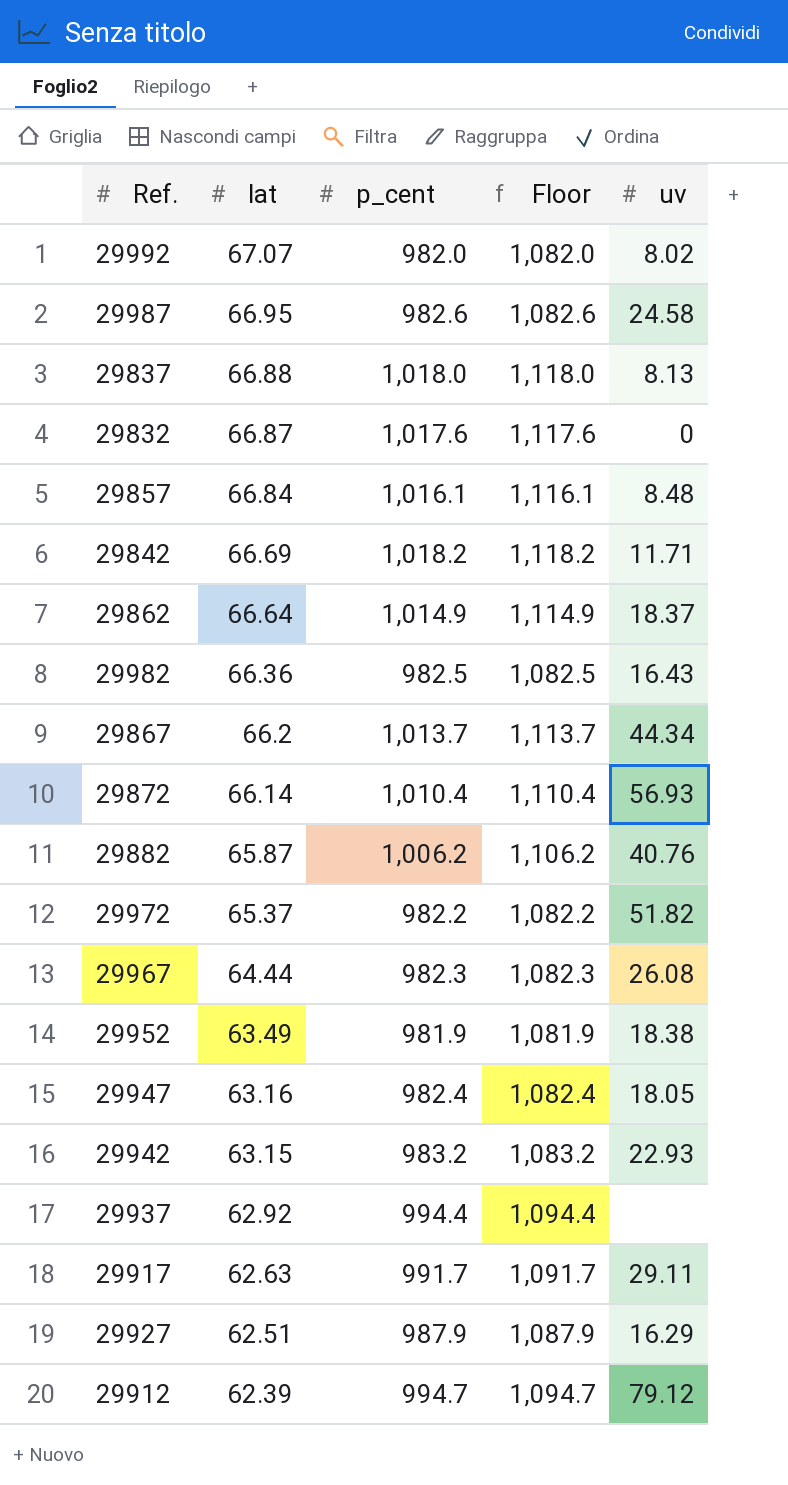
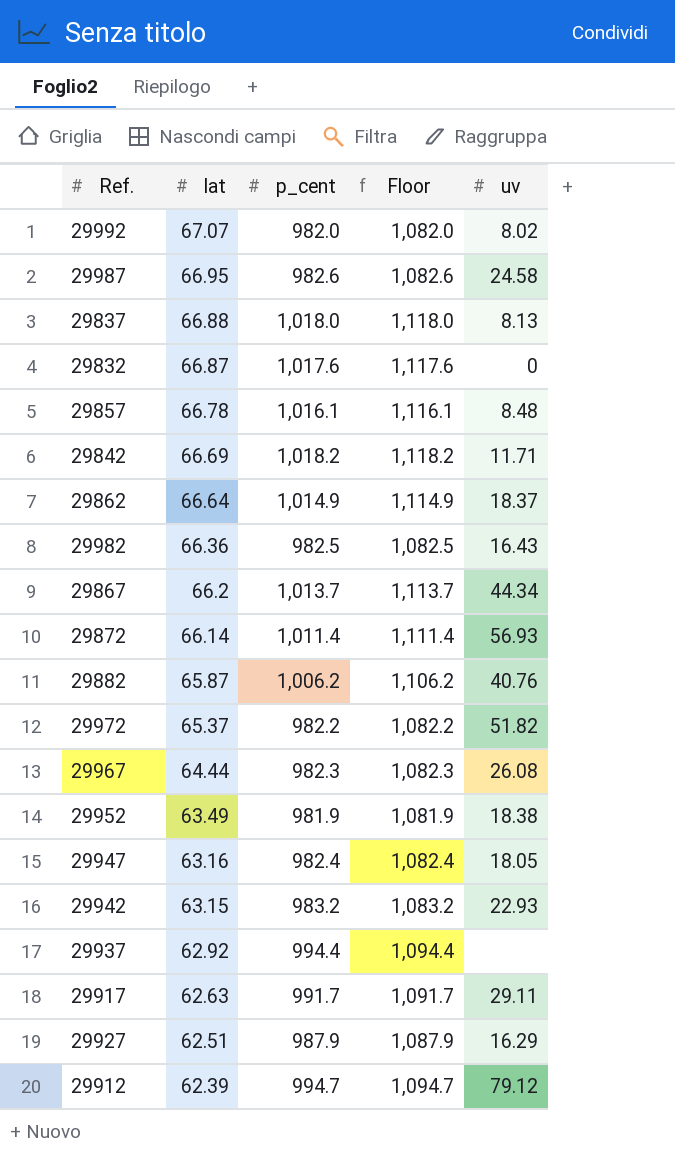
29857 | lat: 66.84 -> 66.78
29872 | p_cent: 1,010.4 -> 1,011.4
29872 | Floor: 1,110.4 -> 1,111.4

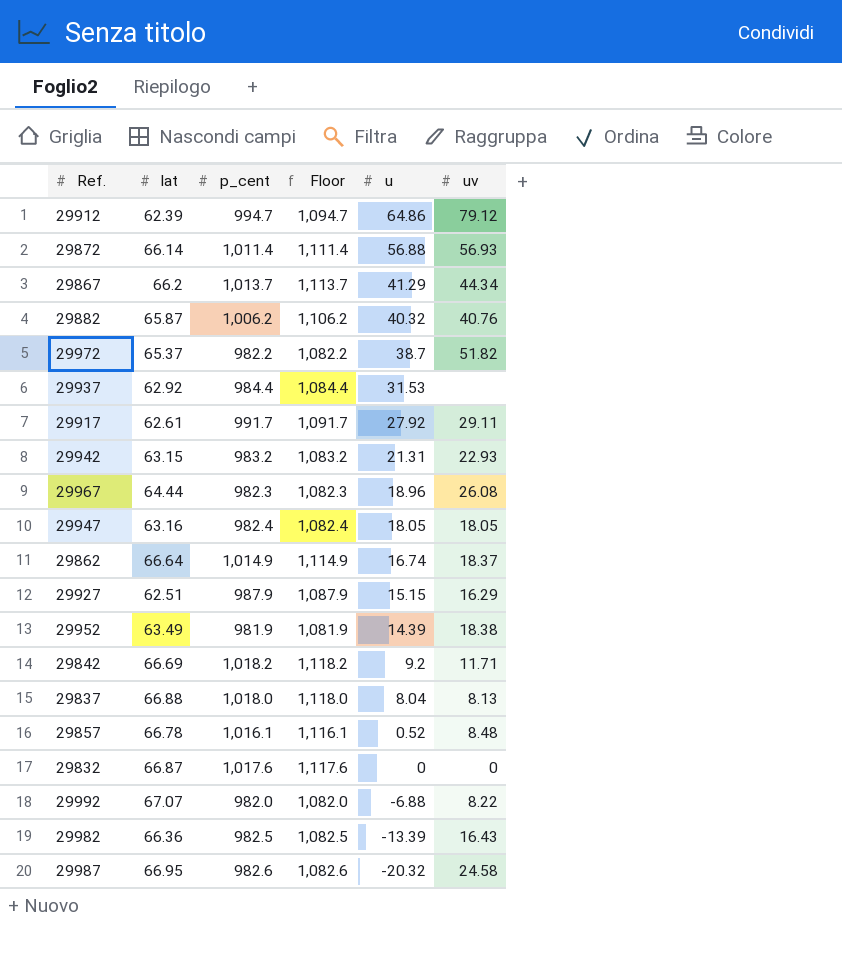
row order: lat descending -> u descending
column u | position: none -> 5
29937 | p_cent: 994.4 -> 984.4
29937 | Floor: 1,094.4 -> 1,084.4
29917 | lat: 62.63 -> 62.61
29992 | uv: 8.02 -> 8.22

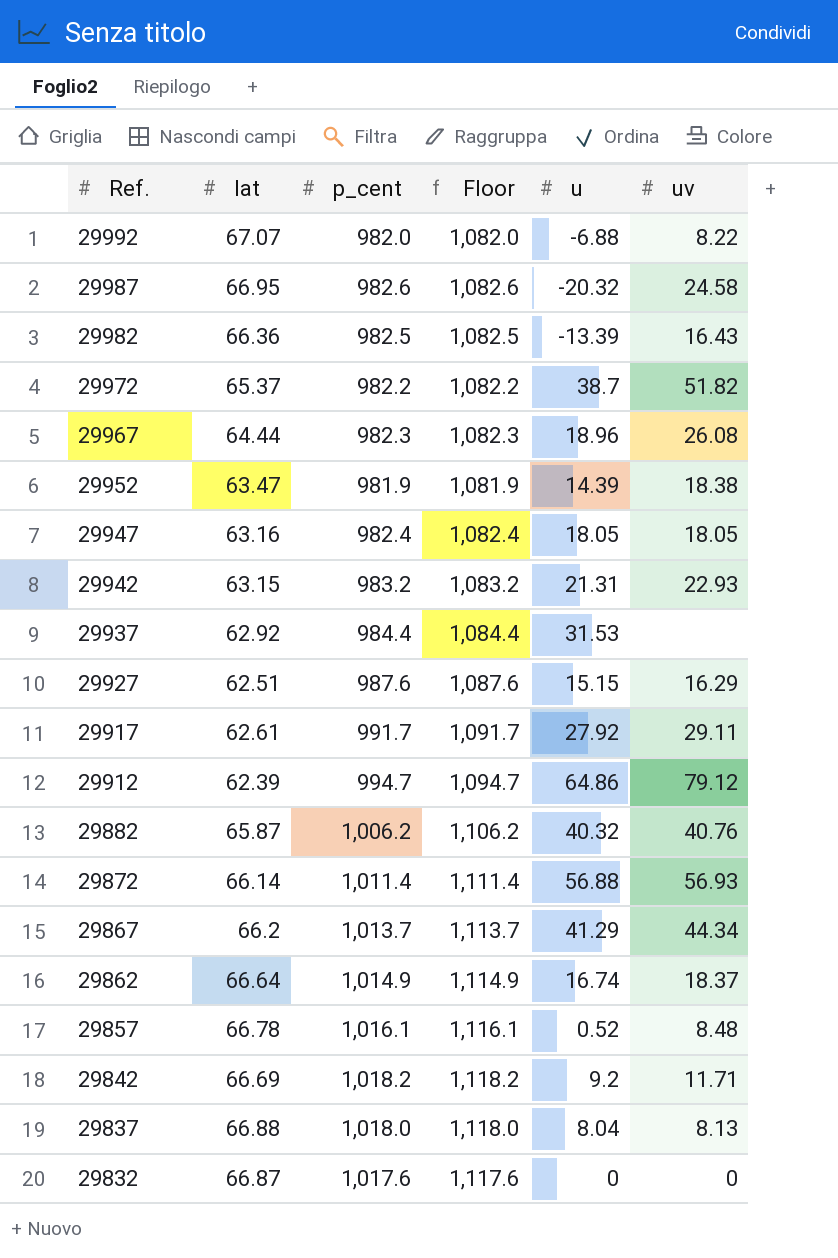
row order: u descending -> Ref. descending
29952 | lat: 63.49 -> 63.47
29927 | p_cent: 987.9 -> 987.6
29927 | Floor: 1,087.9 -> 1,087.6

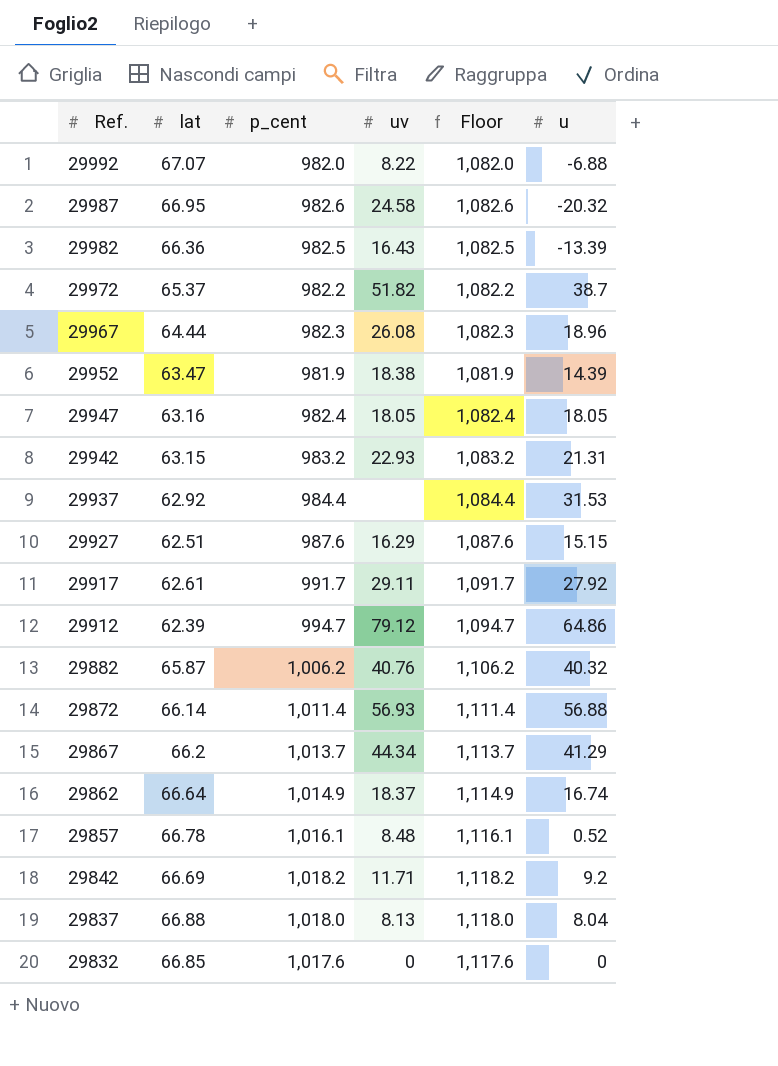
column uv | position: 6 -> 4
29832 | lat: 66.87 -> 66.85

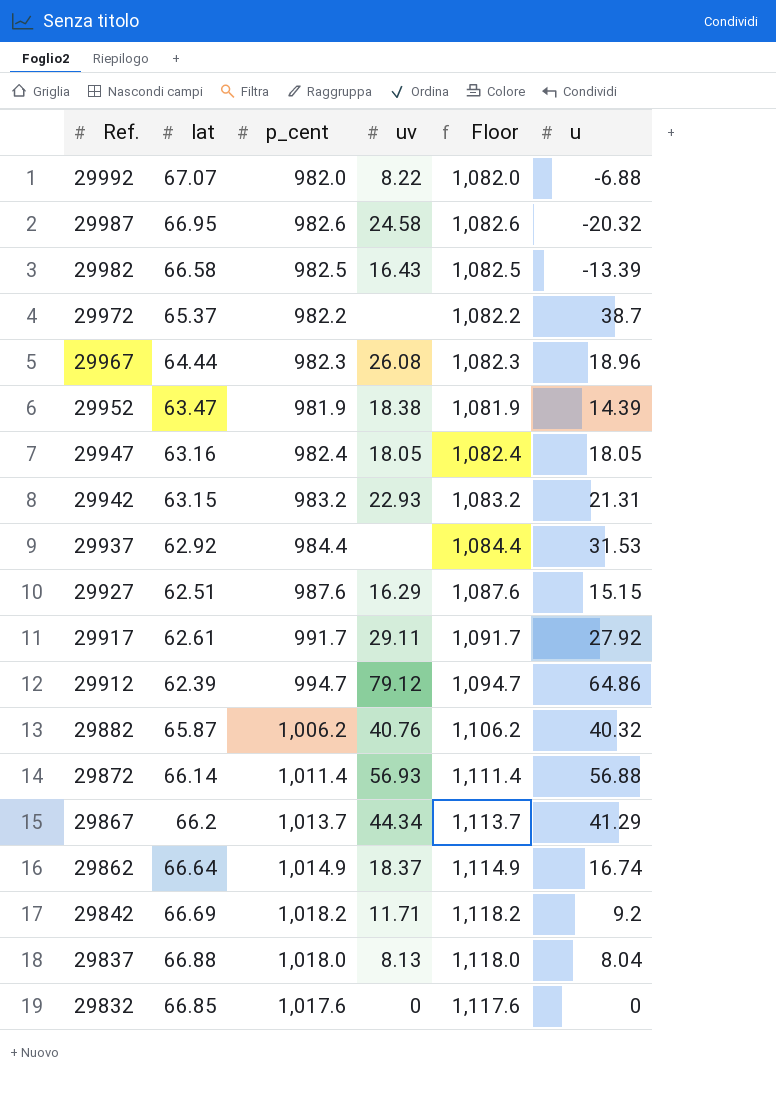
row 29857: 66.78 | 1,016.1 | 8.48 | 1,116.1 | 0.52 -> none
29982 | lat: 66.36 -> 66.58
29972 | uv: 51.82 -> none

